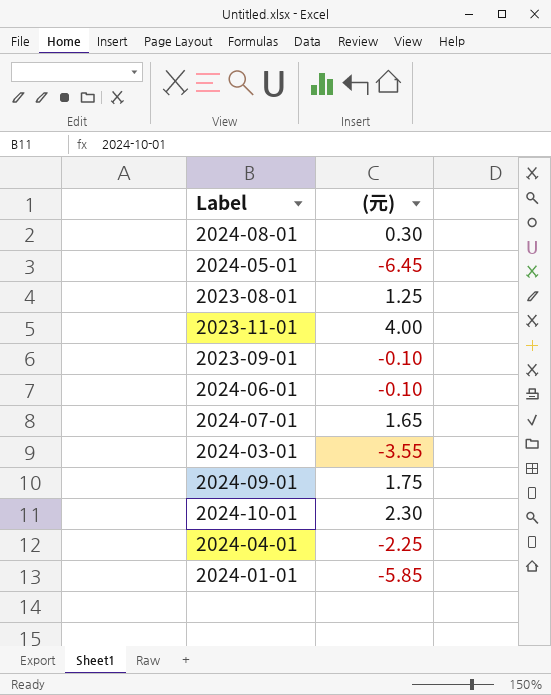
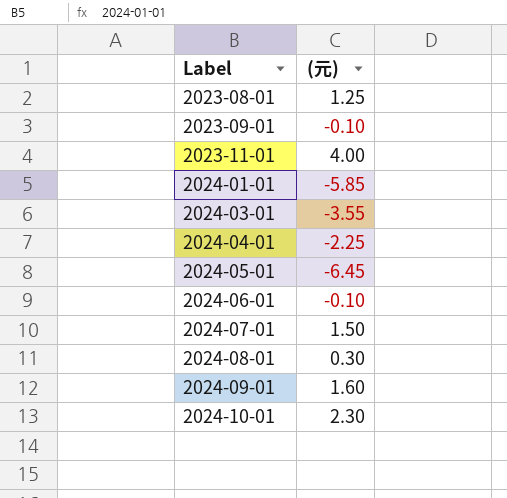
row order: none -> Label ascending
2024-07-01 | (元): 1.65 -> 1.50
2024-09-01 | (元): 1.75 -> 1.60

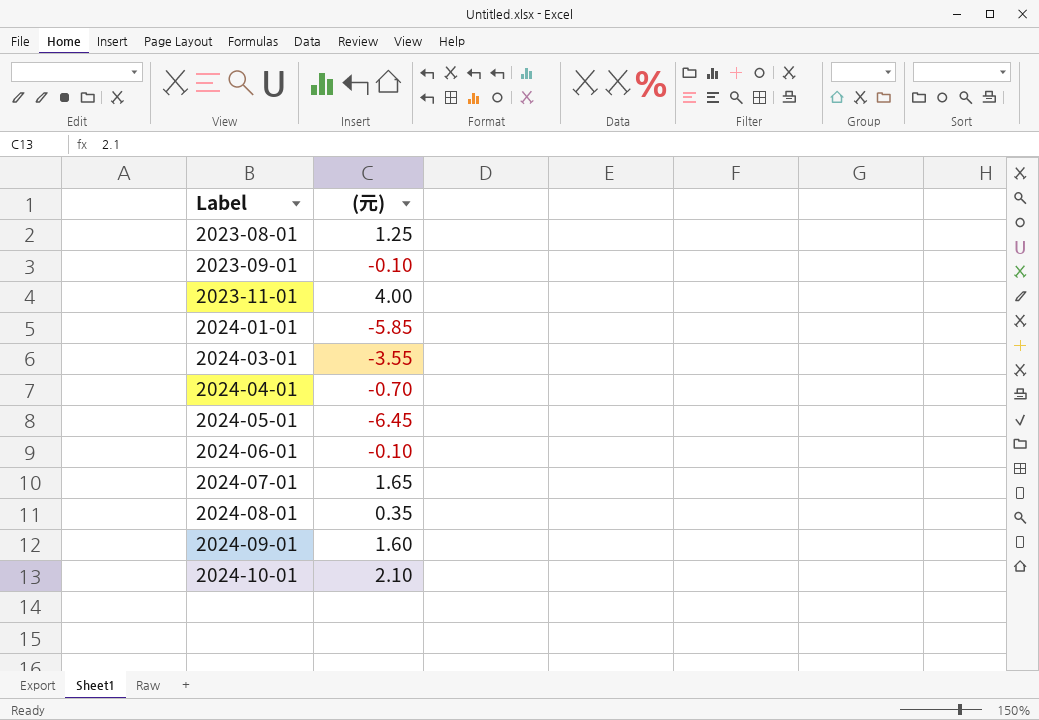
2024-04-01 | (元): -2.25 -> -0.70
2024-07-01 | (元): 1.50 -> 1.65
2024-08-01 | (元): 0.30 -> 0.35
2024-10-01 | (元): 2.30 -> 2.10

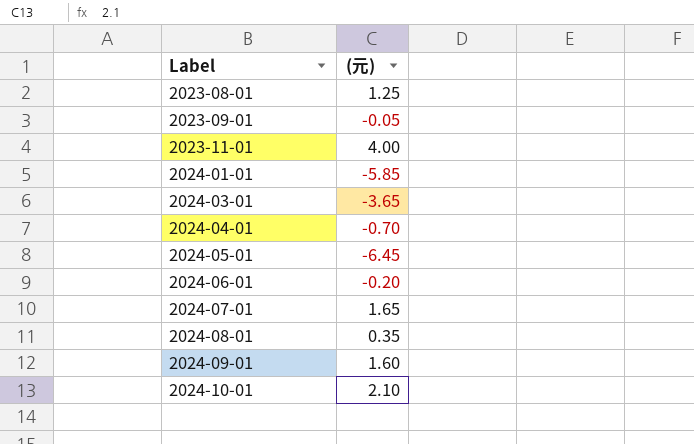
2023-09-01 | (元): -0.10 -> -0.05
2024-03-01 | (元): -3.55 -> -3.65
2024-06-01 | (元): -0.10 -> -0.20

